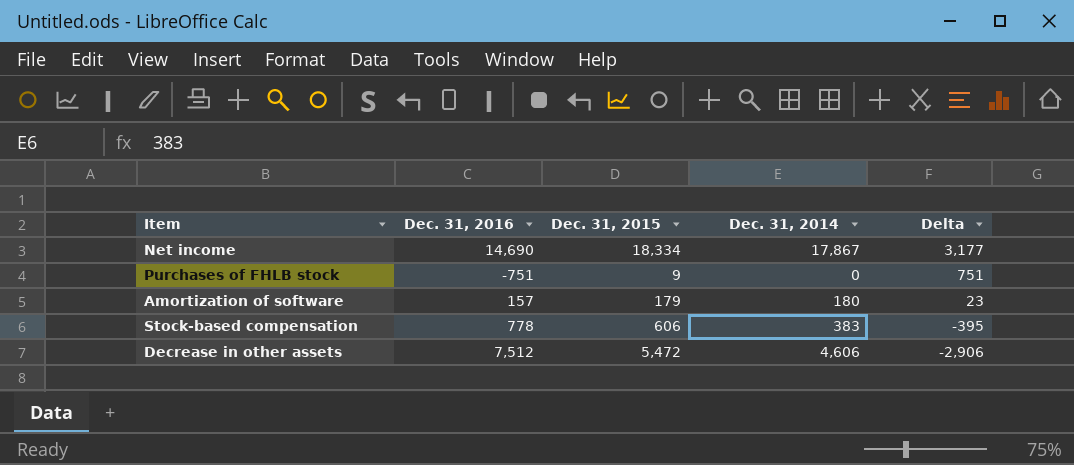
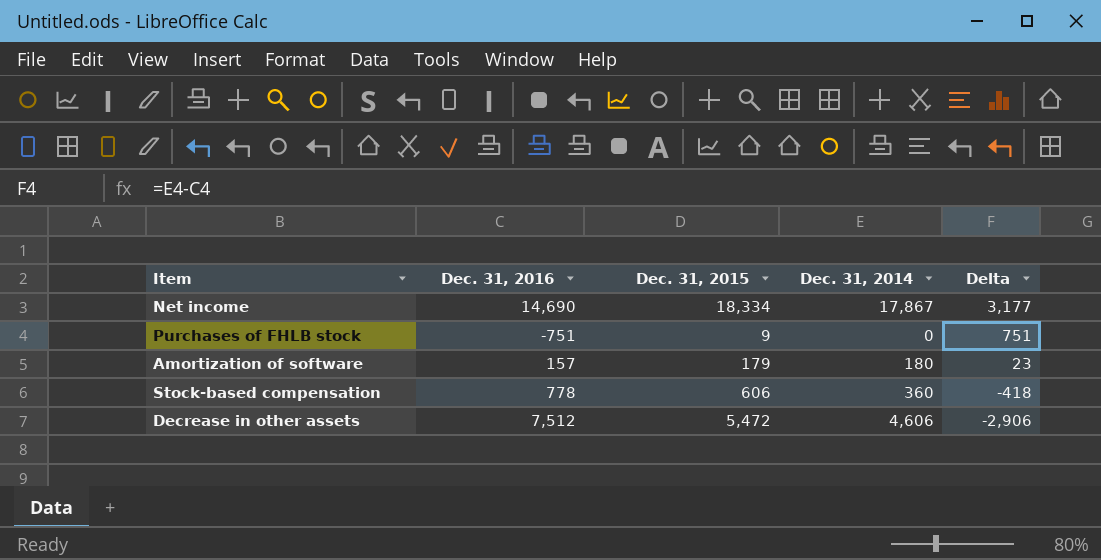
Stock-based compensation | Dec. 31, 2014: 383 -> 360
Stock-based compensation | Delta: -395 -> -418

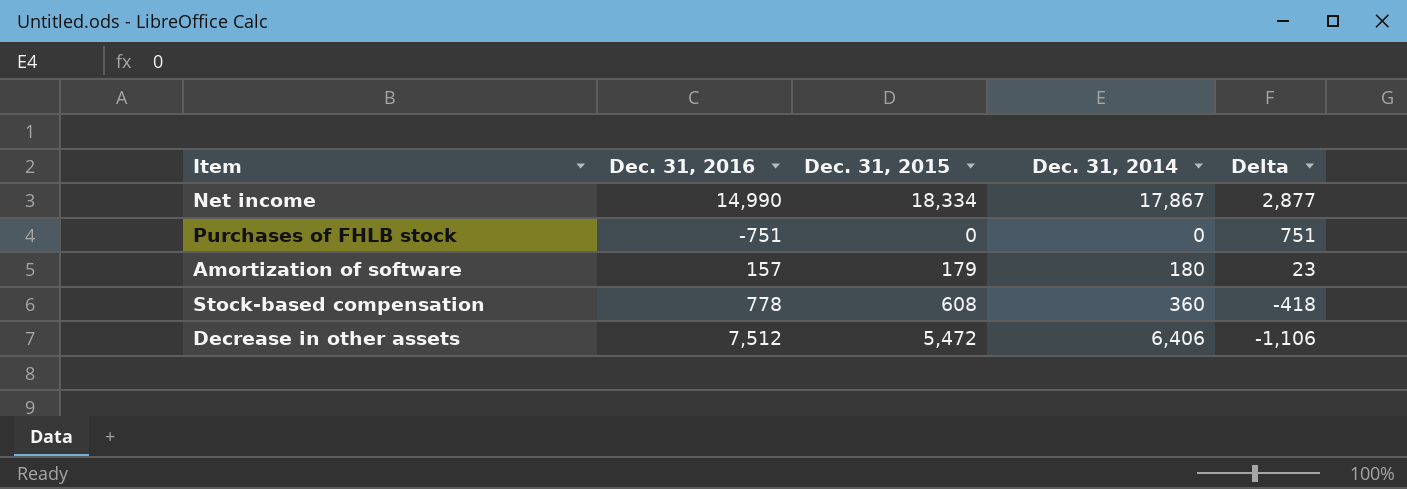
Net income | Dec. 31, 2016: 14,690 -> 14,990
Net income | Delta: 3,177 -> 2,877
Purchases of FHLB stock | Dec. 31, 2015: 9 -> 0
Stock-based compensation | Dec. 31, 2015: 606 -> 608
Decrease in other assets | Dec. 31, 2014: 4,606 -> 6,406
Decrease in other assets | Delta: -2,906 -> -1,106

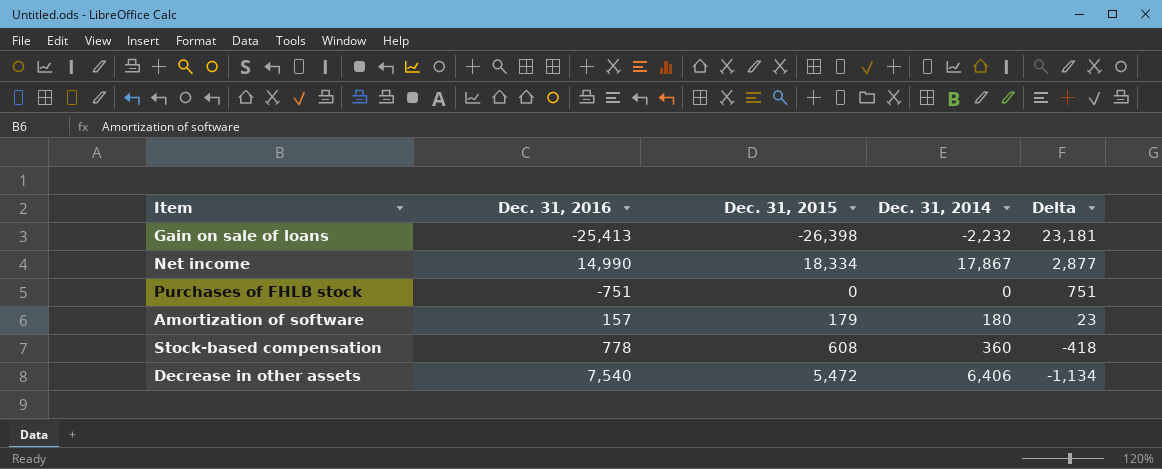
row Gain on sale of loans: none -> -25,413 | -26,398 | -2,232 | 23,181
Decrease in other assets | Dec. 31, 2016: 7,512 -> 7,540
Decrease in other assets | Delta: -1,106 -> -1,134

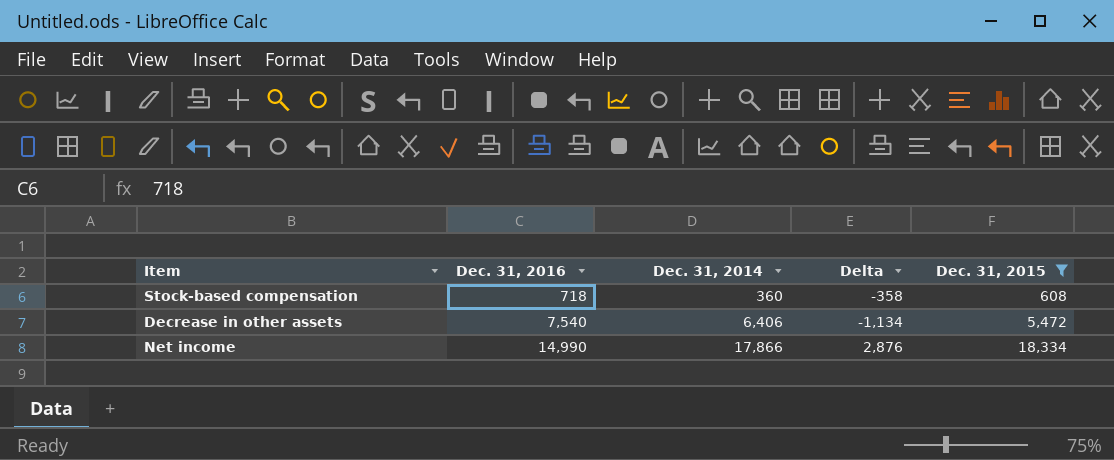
filter: none -> Dec. 31, 2015 >= 608
row order: Delta descending -> Dec. 31, 2016 ascending
column Dec. 31, 2015 | position: 3 -> 5
Stock-based compensation | Dec. 31, 2016: 778 -> 718
Stock-based compensation | Delta: -418 -> -358
Net income | Dec. 31, 2014: 17,867 -> 17,866
Net income | Delta: 2,877 -> 2,876

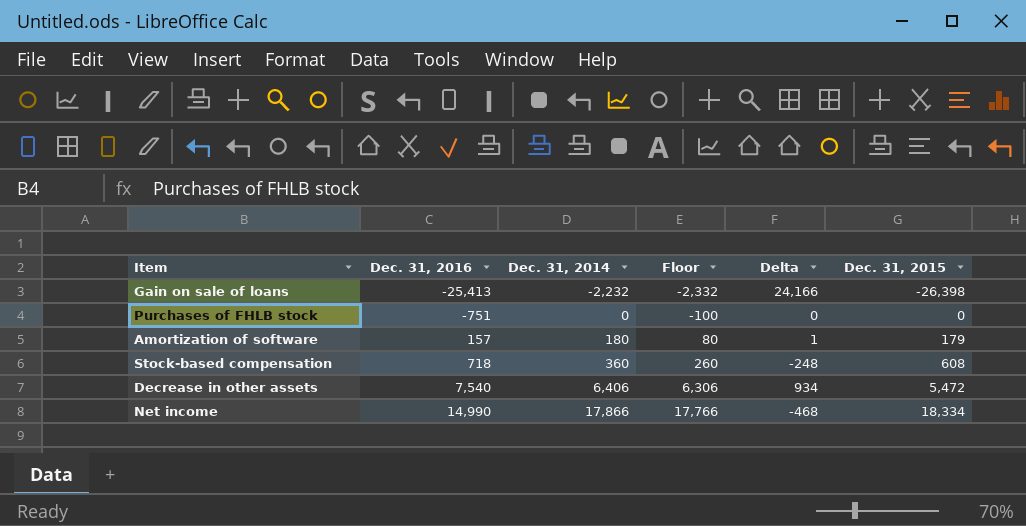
filter: Dec. 31, 2015 >= 608 -> none
column Floor | formula: none -> [Dec. 31, 2014] - 100
column Delta | formula: [Dec. 31, 2014] - [Dec. 31, 2016] -> [Dec. 31, 2014] - [Dec. 31, 2015]

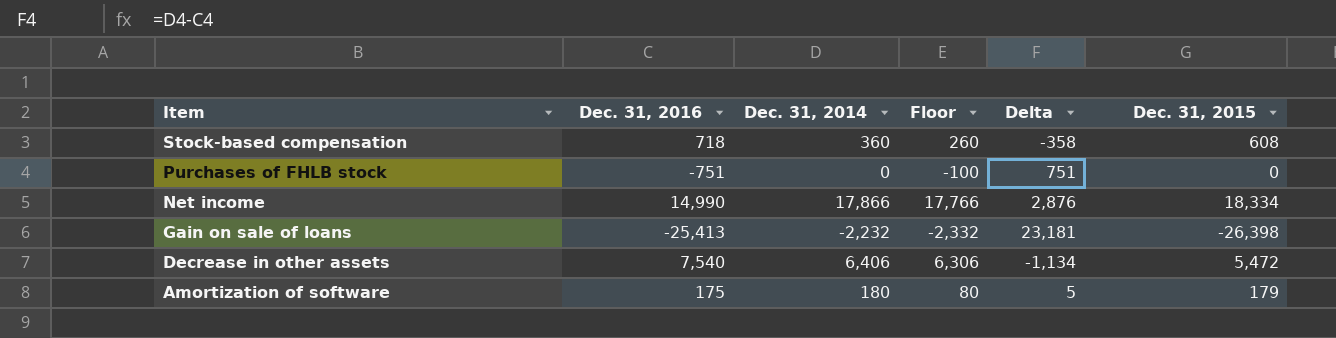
row order: Dec. 31, 2016 ascending -> Item descending
column Delta | formula: [Dec. 31, 2014] - [Dec. 31, 2015] -> [Dec. 31, 2014] - [Dec. 31, 2016]
Amortization of software | Dec. 31, 2016: 157 -> 175

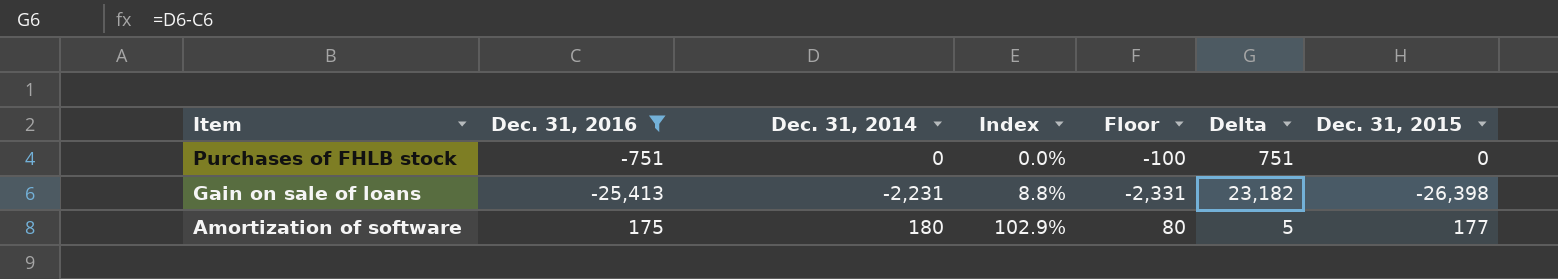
filter: none -> Dec. 31, 2016 <= 175
column Index | formula: none -> [Dec. 31, 2014] / [Dec. 31, 2016]
Gain on sale of loans | Dec. 31, 2014: -2,232 -> -2,231
Gain on sale of loans | Floor: -2,332 -> -2,331
Gain on sale of loans | Delta: 23,181 -> 23,182
Amortization of software | Dec. 31, 2015: 179 -> 177

